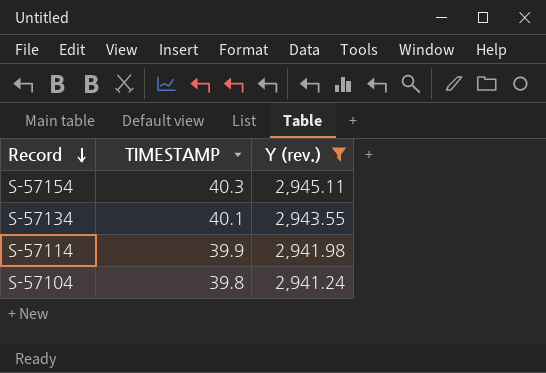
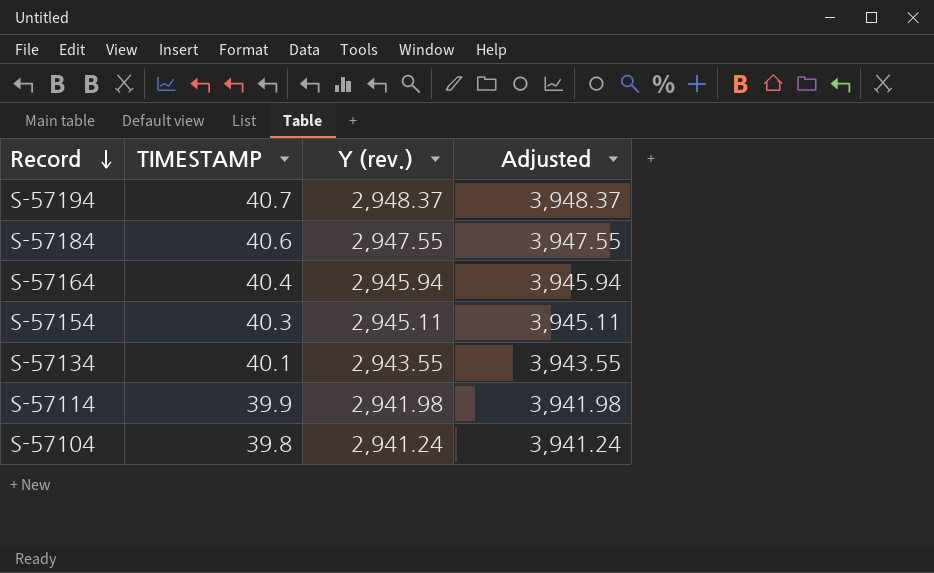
filter: Y (rev.) <= 2,945.11 -> none
column Adjusted | formula: none -> [Y (rev.)] + 1000

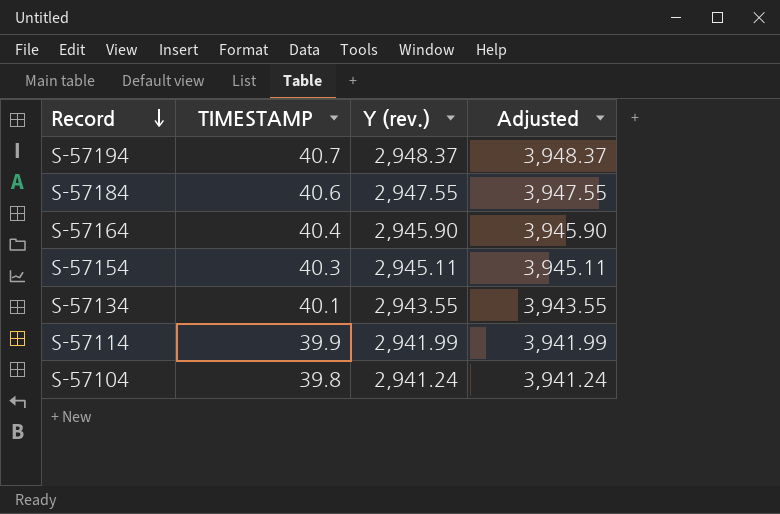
S-57164 | Y (rev.): 2,945.94 -> 2,945.90
S-57164 | Adjusted: 3,945.94 -> 3,945.90
S-57114 | Y (rev.): 2,941.98 -> 2,941.99
S-57114 | Adjusted: 3,941.98 -> 3,941.99

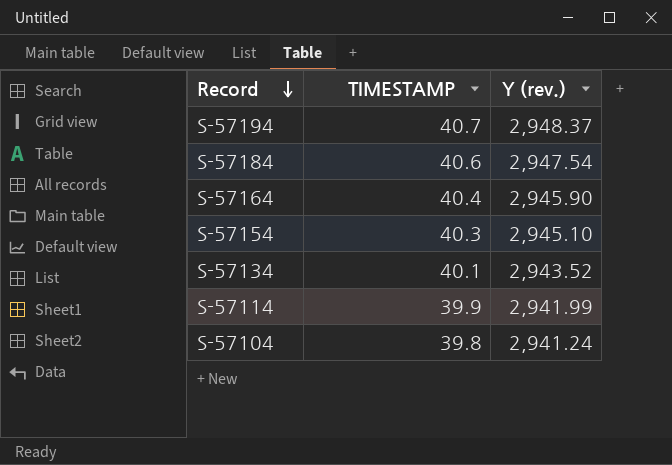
column Adjusted | formula: [Y (rev.)] + 1000 -> none
S-57184 | Y (rev.): 2,947.55 -> 2,947.54
S-57154 | Y (rev.): 2,945.11 -> 2,945.10
S-57134 | Y (rev.): 2,943.55 -> 2,943.52

